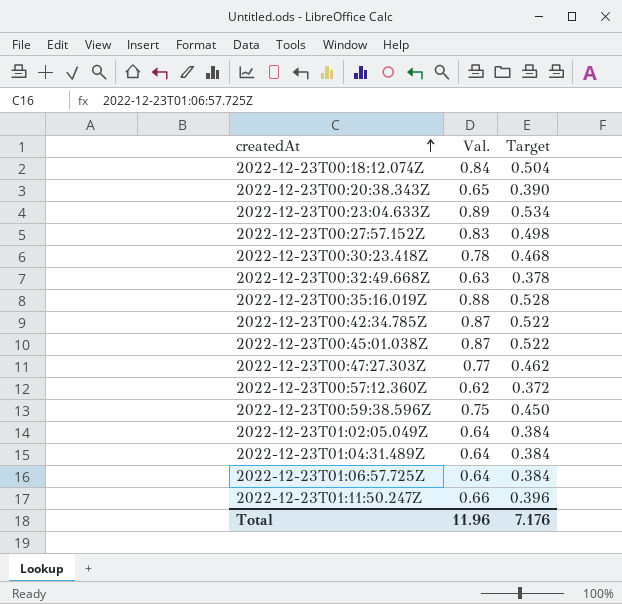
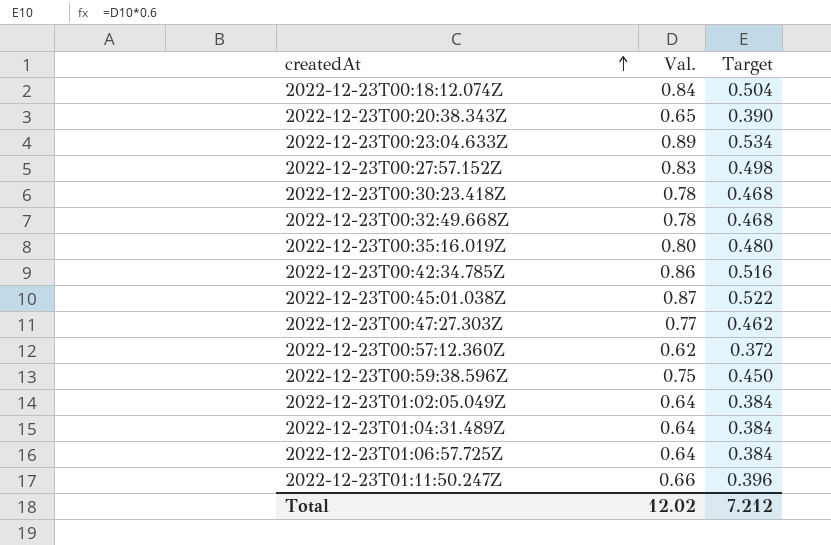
2022-12-23T00:32:49.668Z | Val.: 0.63 -> 0.78
2022-12-23T00:32:49.668Z | Target: 0.378 -> 0.468
2022-12-23T00:35:16.019Z | Val.: 0.88 -> 0.80
2022-12-23T00:35:16.019Z | Target: 0.528 -> 0.480
2022-12-23T00:42:34.785Z | Val.: 0.87 -> 0.86
2022-12-23T00:42:34.785Z | Target: 0.522 -> 0.516
Total | Val.: 11.96 -> 12.02
Total | Target: 7.176 -> 7.212

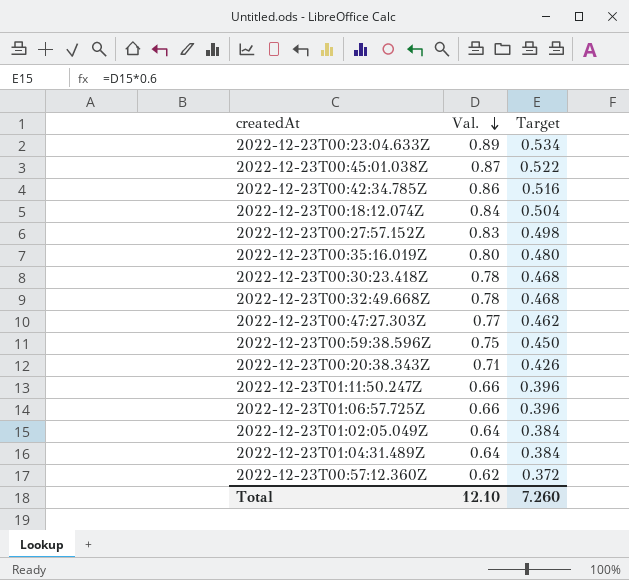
row order: createdAt ascending -> Val. descending
2022-12-23T00:20:38.343Z | Val.: 0.65 -> 0.71
2022-12-23T00:20:38.343Z | Target: 0.390 -> 0.426
2022-12-23T01:06:57.725Z | Val.: 0.64 -> 0.66
2022-12-23T01:06:57.725Z | Target: 0.384 -> 0.396
Total | Val.: 12.02 -> 12.10
Total | Target: 7.212 -> 7.260

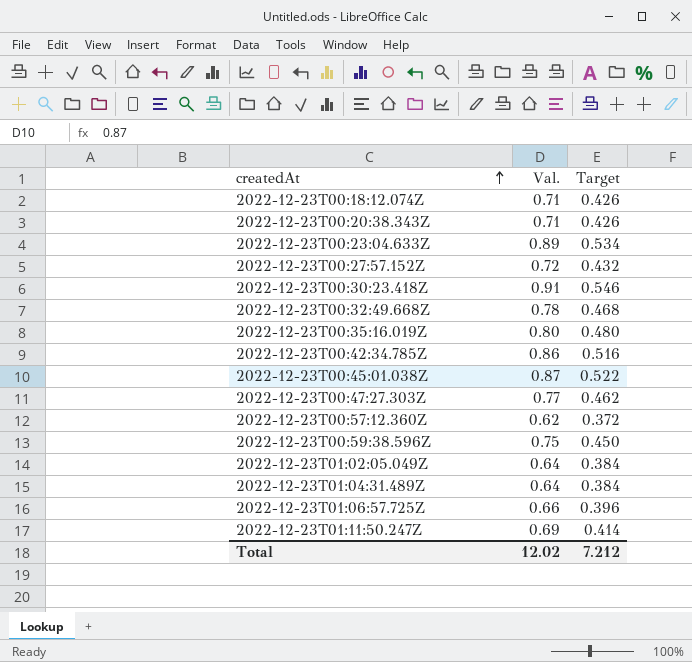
row order: Val. descending -> createdAt ascending
2022-12-23T00:18:12.074Z | Val.: 0.84 -> 0.71
2022-12-23T00:18:12.074Z | Target: 0.504 -> 0.426
2022-12-23T00:27:57.152Z | Val.: 0.83 -> 0.72
2022-12-23T00:27:57.152Z | Target: 0.498 -> 0.432
2022-12-23T00:30:23.418Z | Val.: 0.78 -> 0.91
2022-12-23T00:30:23.418Z | Target: 0.468 -> 0.546
2022-12-23T01:11:50.247Z | Val.: 0.66 -> 0.69
2022-12-23T01:11:50.247Z | Target: 0.396 -> 0.414
Total | Val.: 12.10 -> 12.02
Total | Target: 7.260 -> 7.212

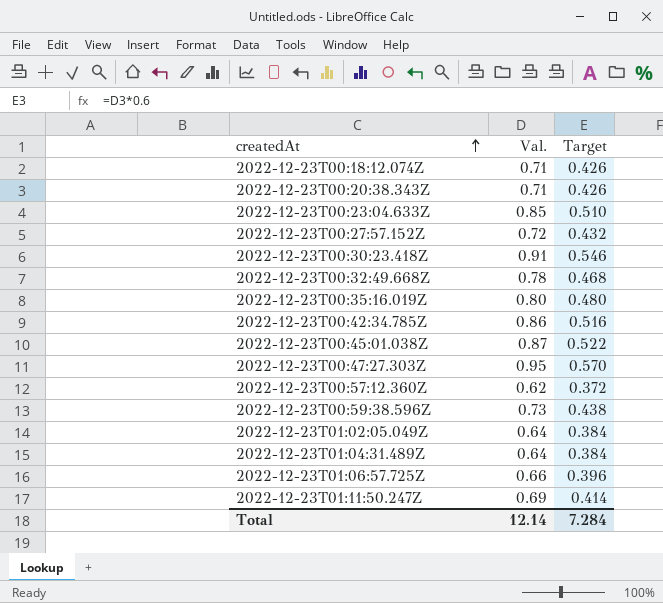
2022-12-23T00:23:04.633Z | Val.: 0.89 -> 0.85
2022-12-23T00:23:04.633Z | Target: 0.534 -> 0.510
2022-12-23T00:47:27.303Z | Val.: 0.77 -> 0.95
2022-12-23T00:47:27.303Z | Target: 0.462 -> 0.570
2022-12-23T00:59:38.596Z | Val.: 0.75 -> 0.73
2022-12-23T00:59:38.596Z | Target: 0.450 -> 0.438
Total | Val.: 12.02 -> 12.14
Total | Target: 7.212 -> 7.284

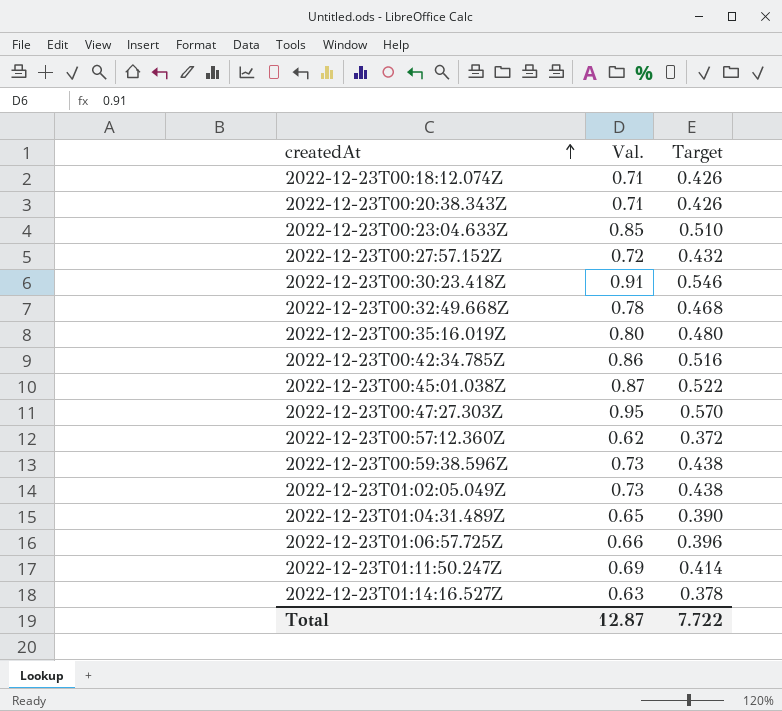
2022-12-23T01:02:05.049Z | Val.: 0.64 -> 0.73
2022-12-23T01:02:05.049Z | Target: 0.384 -> 0.438
2022-12-23T01:04:31.489Z | Val.: 0.64 -> 0.65
2022-12-23T01:04:31.489Z | Target: 0.384 -> 0.390
row 2022-12-23T01:14:16.527Z: none -> 0.63 | 0.378
Total | Val.: 12.14 -> 12.87
Total | Target: 7.284 -> 7.722

